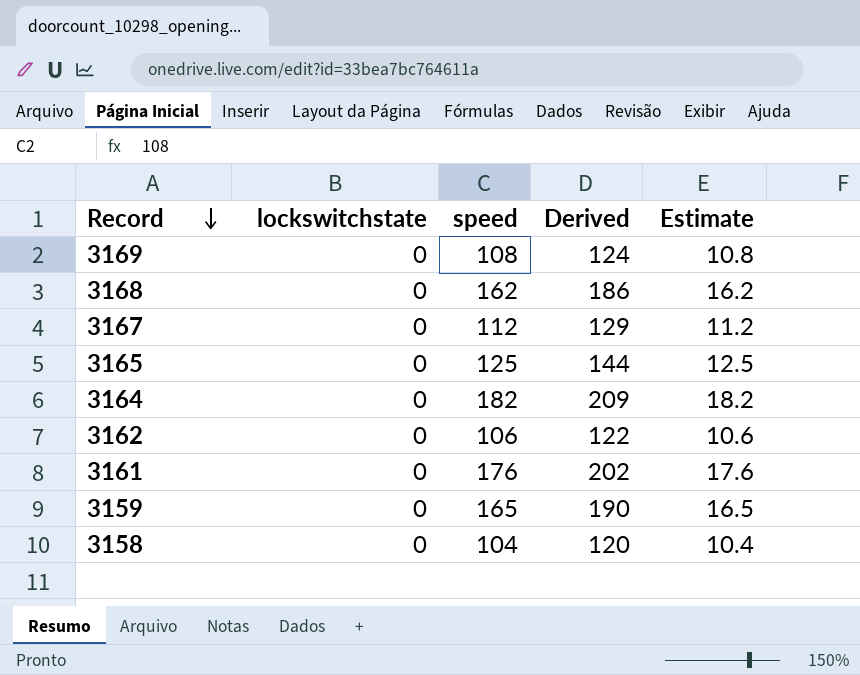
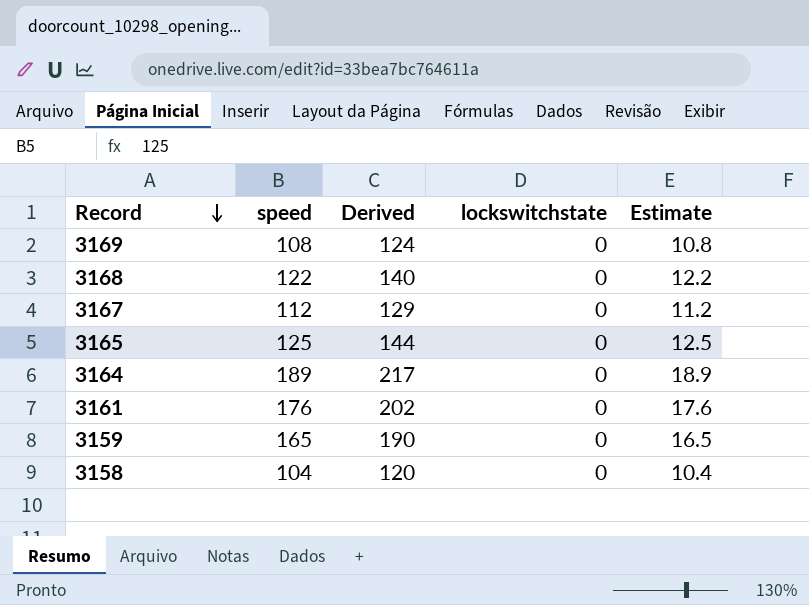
column lockswitchstate | position: 2 -> 4
row 3162: 0 | 106 | 122 | 10.6 -> none
3168 | speed: 162 -> 122
3168 | Derived: 186 -> 140
3168 | Estimate: 16.2 -> 12.2
3164 | speed: 182 -> 189
3164 | Derived: 209 -> 217
3164 | Estimate: 18.2 -> 18.9

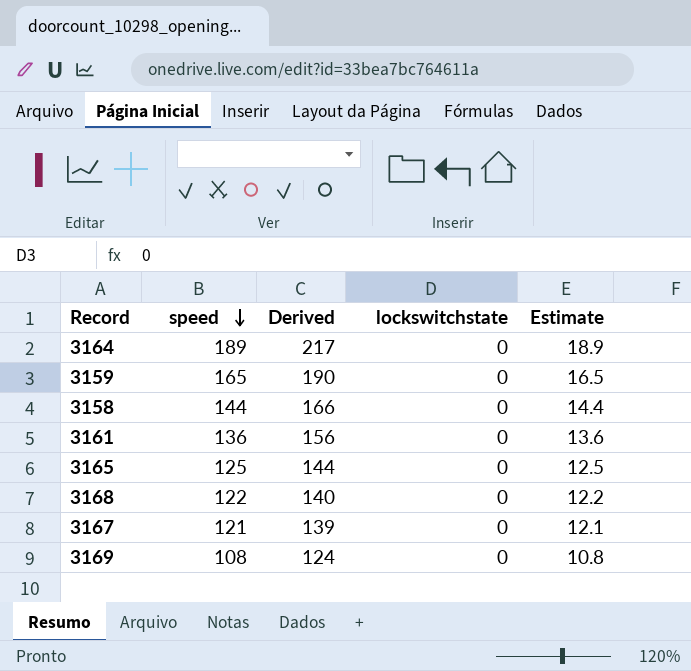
row order: Record descending -> speed descending
3158 | speed: 104 -> 144
3158 | Derived: 120 -> 166
3158 | Estimate: 10.4 -> 14.4
3161 | speed: 176 -> 136
3161 | Derived: 202 -> 156
3161 | Estimate: 17.6 -> 13.6
3167 | speed: 112 -> 121
3167 | Derived: 129 -> 139
3167 | Estimate: 11.2 -> 12.1

